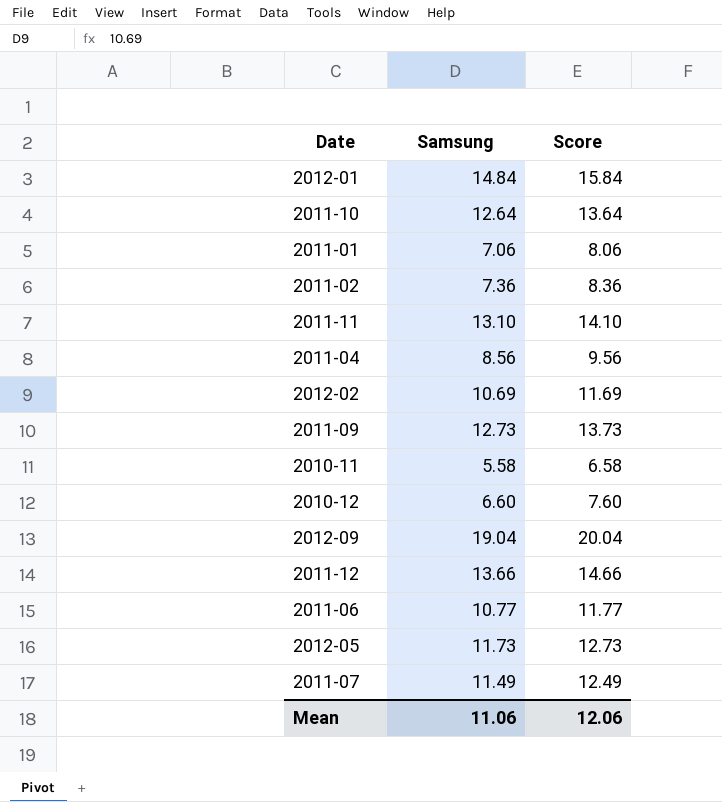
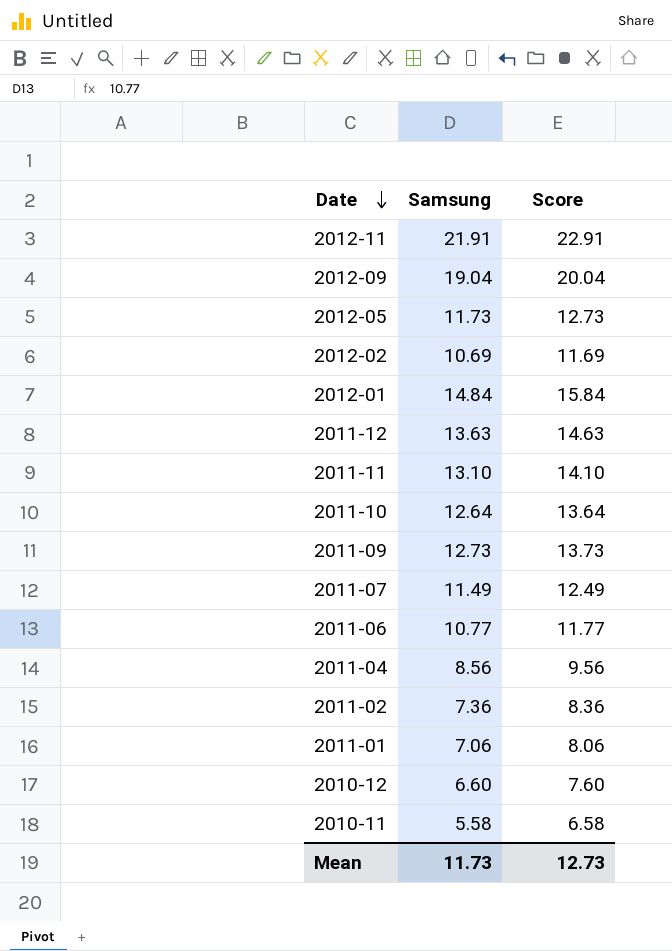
row order: none -> Date descending
row 2012-11: none -> 21.91 | 22.91
2011-12 | Samsung: 13.66 -> 13.63
2011-12 | Score: 14.66 -> 14.63
Mean | Samsung: 11.06 -> 11.73
Mean | Score: 12.06 -> 12.73

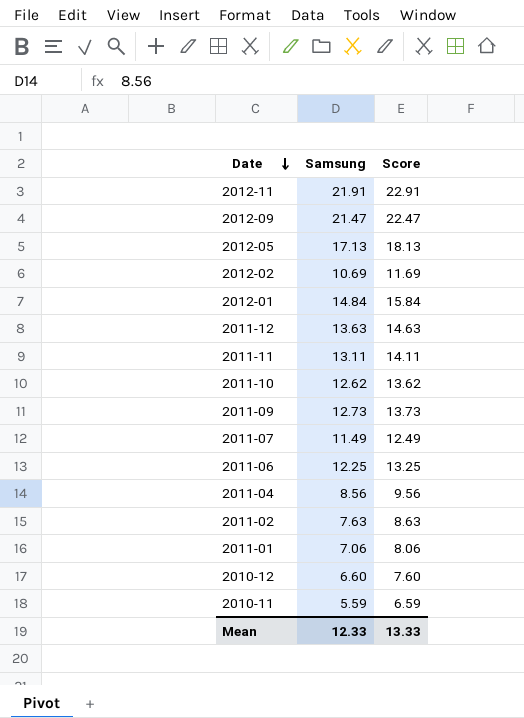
2012-09 | Samsung: 19.04 -> 21.47
2012-09 | Score: 20.04 -> 22.47
2012-05 | Samsung: 11.73 -> 17.13
2012-05 | Score: 12.73 -> 18.13
2011-11 | Samsung: 13.10 -> 13.11
2011-11 | Score: 14.10 -> 14.11
2011-10 | Samsung: 12.64 -> 12.62
2011-10 | Score: 13.64 -> 13.62
2011-06 | Samsung: 10.77 -> 12.25
2011-06 | Score: 11.77 -> 13.25
2011-02 | Samsung: 7.36 -> 7.63
2011-02 | Score: 8.36 -> 8.63
2010-11 | Samsung: 5.58 -> 5.59
2010-11 | Score: 6.58 -> 6.59
Mean | Samsung: 11.73 -> 12.33
Mean | Score: 12.73 -> 13.33

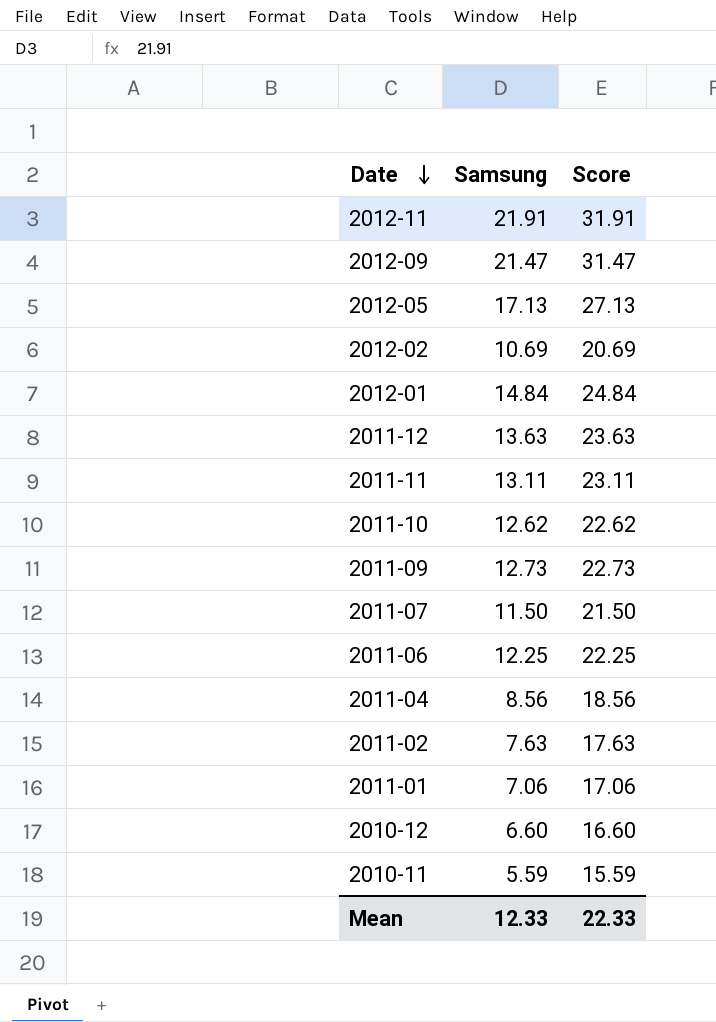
column Score | formula: [Samsung] + 1 -> [Samsung] + 10
2011-07 | Samsung: 11.49 -> 11.50
Mean | Score: 13.33 -> 22.33

